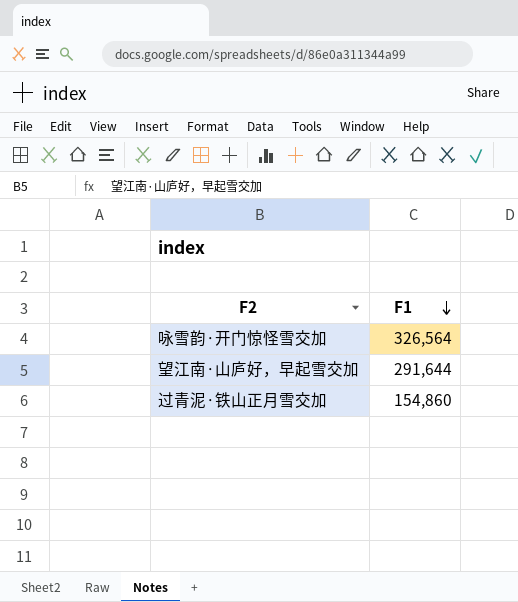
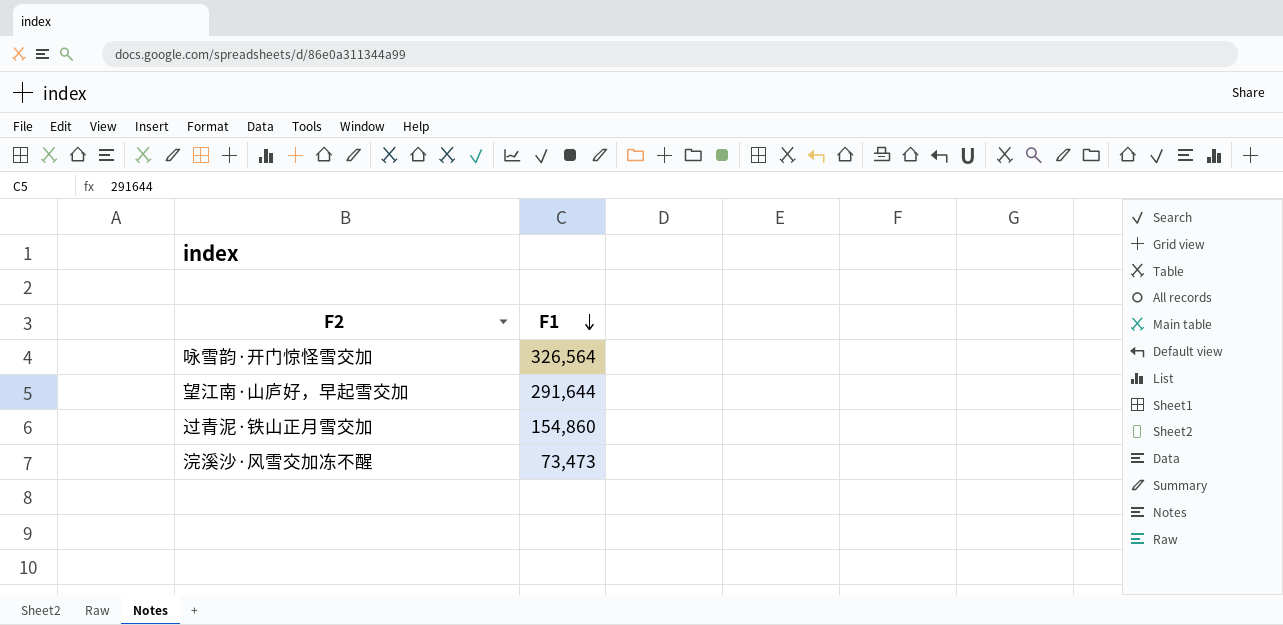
row 浣溪沙·风雪交加冻不醒: none -> 73,473

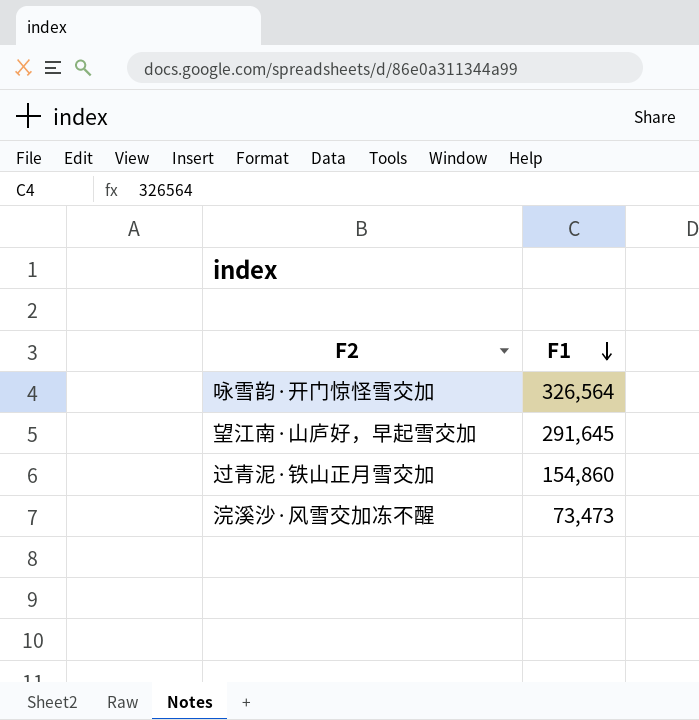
望江南·山庐好，早起雪交加 | F1: 291,644 -> 291,645

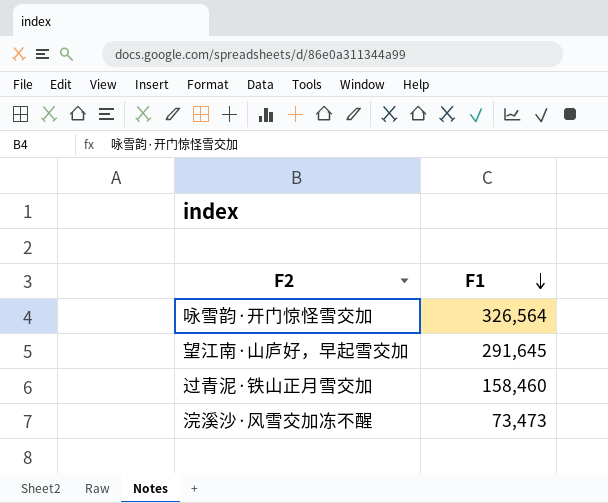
过青泥·铁山正月雪交加 | F1: 154,860 -> 158,460

